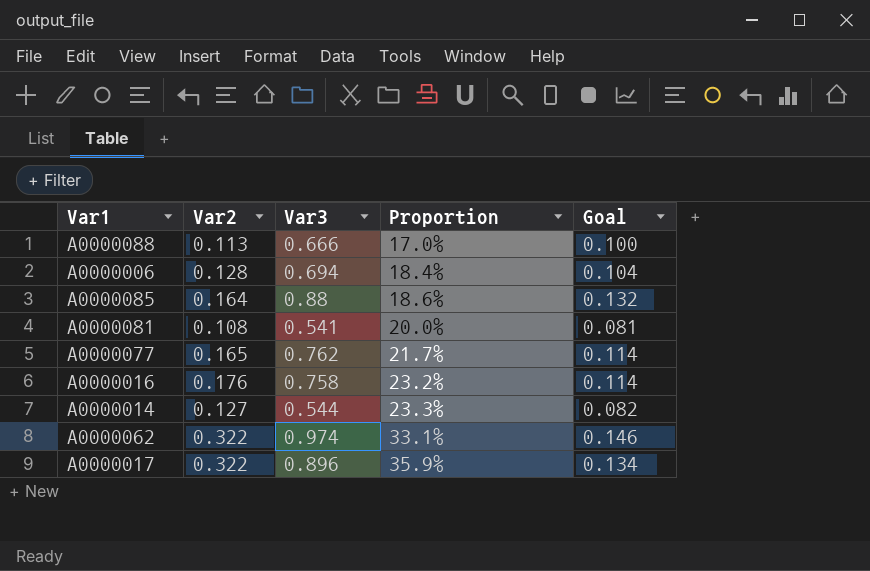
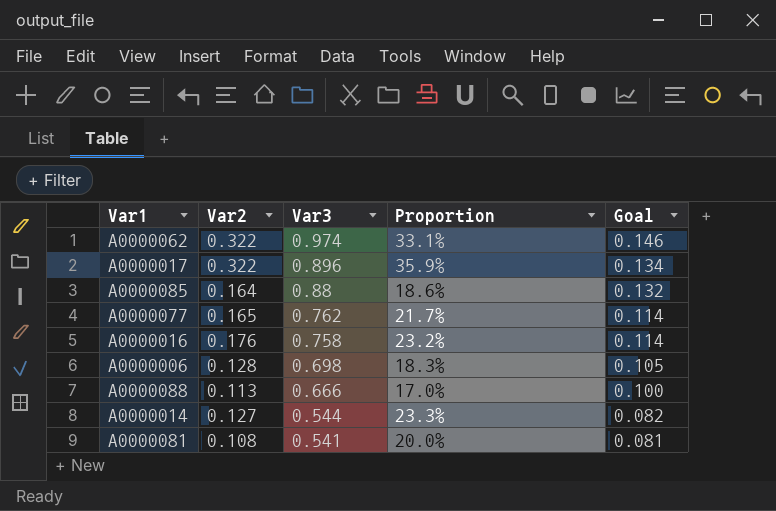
row order: Proportion ascending -> Var3 descending
A0000006 | Var3: 0.694 -> 0.698
A0000006 | Proportion: 18.4% -> 18.3%
A0000006 | Goal: 0.104 -> 0.105

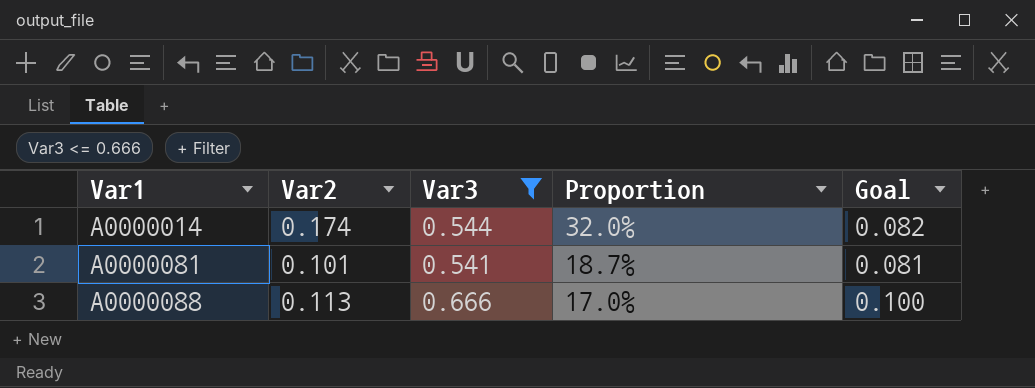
filter: none -> Var3 <= 0.666
row order: Var3 descending -> Var1 ascending
A0000014 | Var2: 0.127 -> 0.174
A0000014 | Proportion: 23.3% -> 32.0%
A0000081 | Var2: 0.108 -> 0.101
A0000081 | Proportion: 20.0% -> 18.7%

